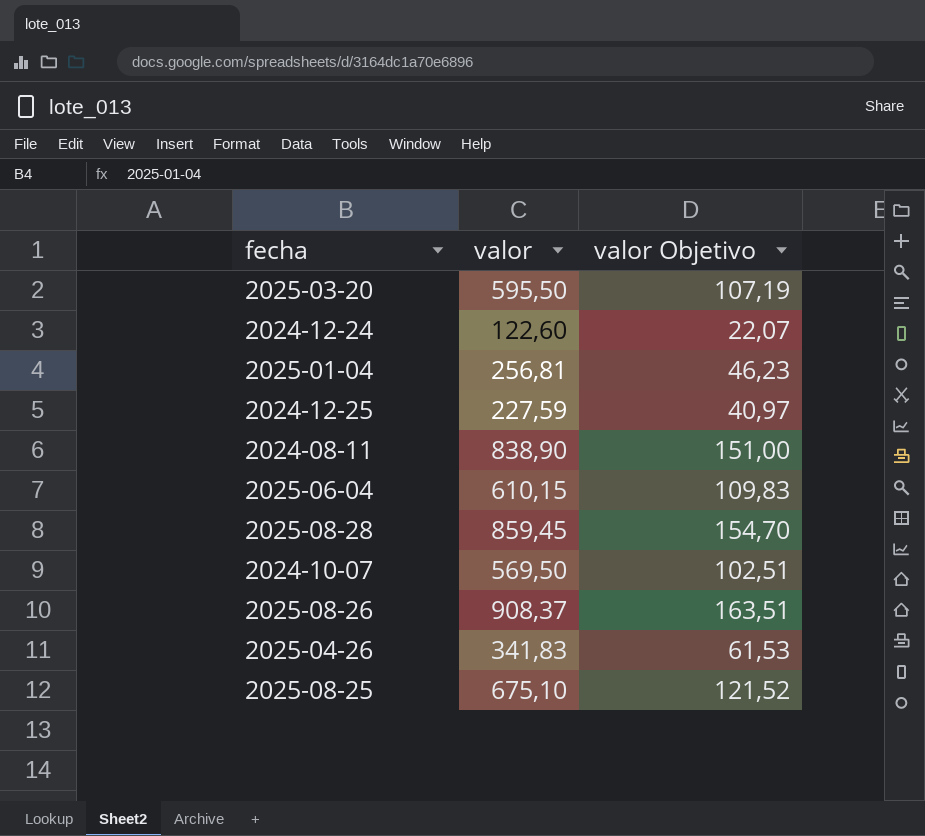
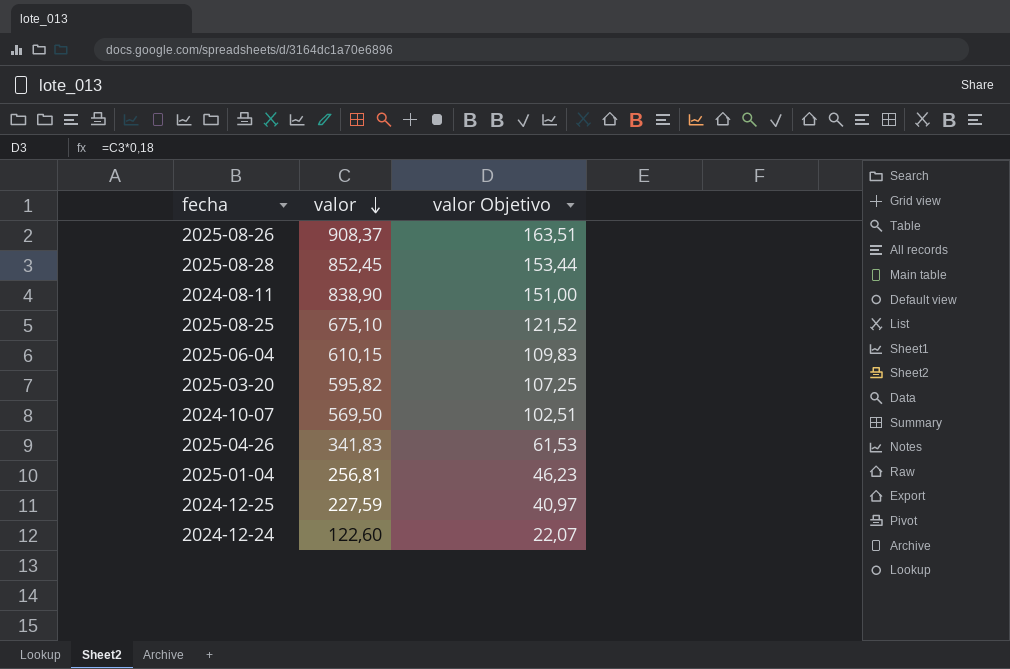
row order: none -> valor descending
2025-08-28 | valor: 859,45 -> 852,45
2025-08-28 | valor Objetivo: 154,70 -> 153,44
2025-03-20 | valor: 595,50 -> 595,82
2025-03-20 | valor Objetivo: 107,19 -> 107,25

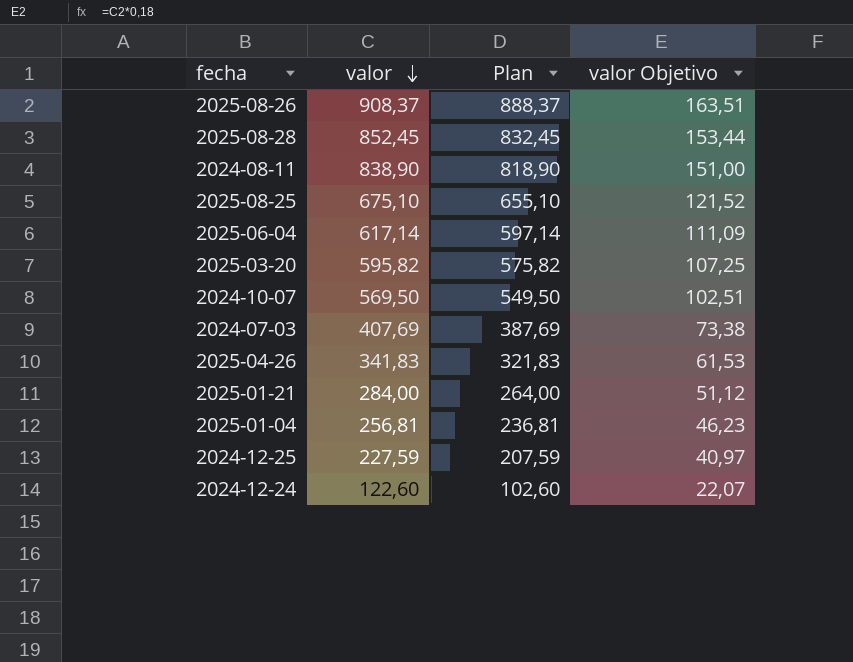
column Plan | formula: none -> [valor] - 20
2025-06-04 | valor: 610,15 -> 617,14
2025-06-04 | valor Objetivo: 109,83 -> 111,09
row 2024-07-03: none -> 407,69 | 387,69 | 73,38
row 2025-01-21: none -> 284,00 | 264,00 | 51,12

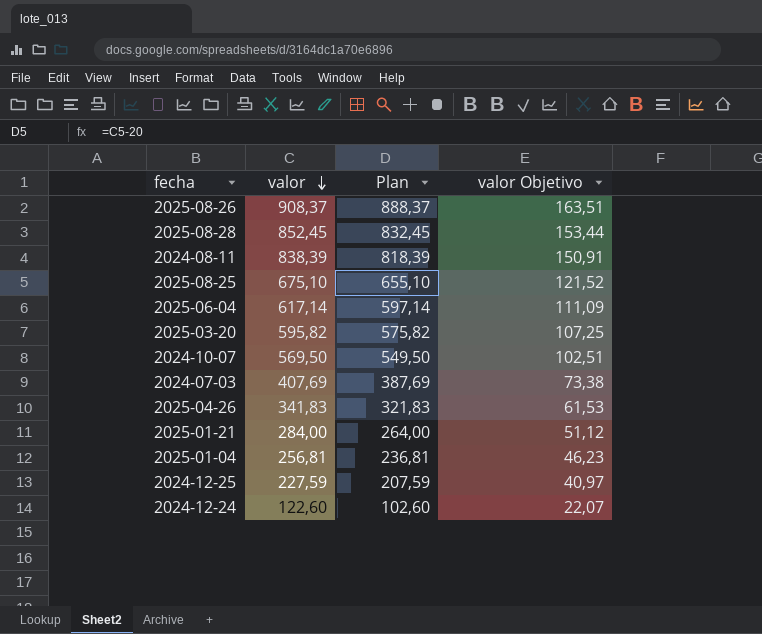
2024-08-11 | valor: 838,90 -> 838,39
2024-08-11 | Plan: 818,90 -> 818,39
2024-08-11 | valor Objetivo: 151,00 -> 150,91

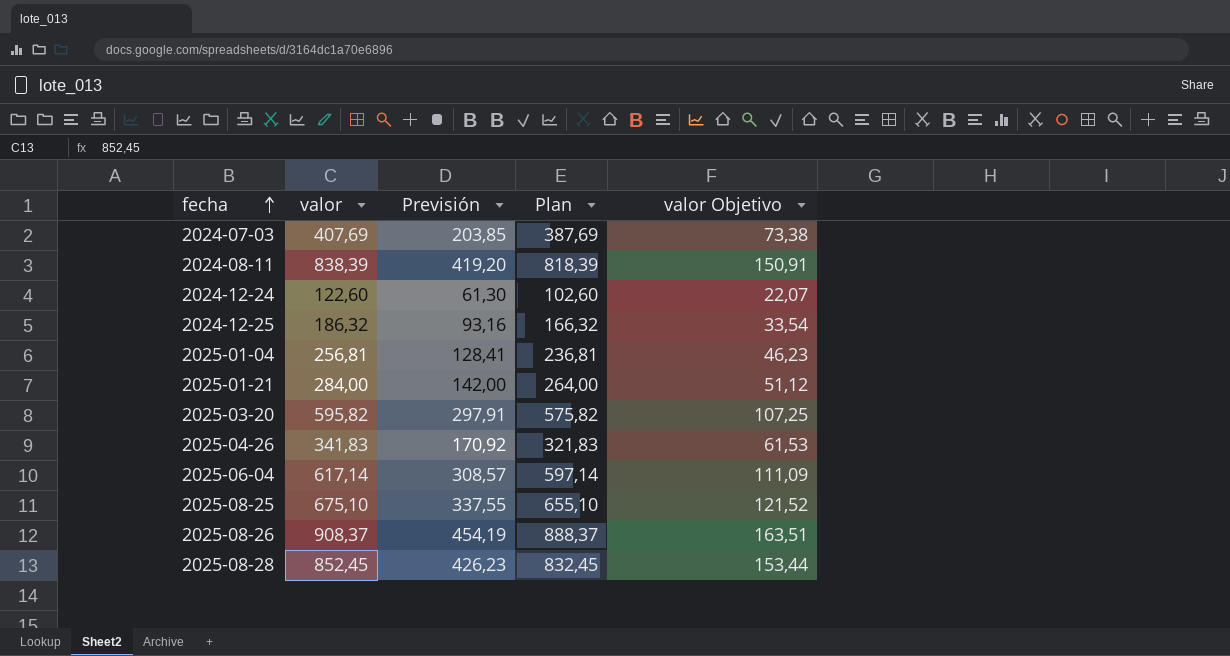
row order: valor descending -> fecha ascending
column Previsión | formula: none -> [valor] * 0,5
row 2024-10-07: 569,50 | 549,50 | 102,51 -> none
2024-12-25 | valor: 227,59 -> 186,32
2024-12-25 | Plan: 207,59 -> 166,32
2024-12-25 | valor Objetivo: 40,97 -> 33,54

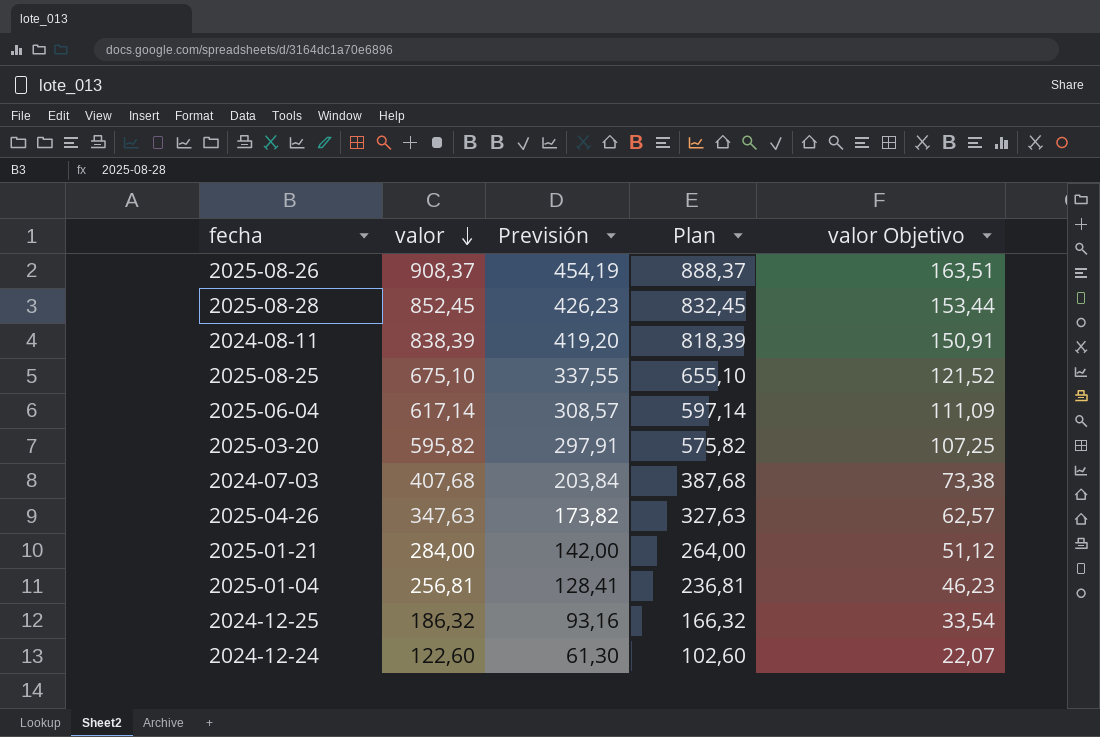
row order: fecha ascending -> valor descending
2024-07-03 | valor: 407,69 -> 407,68
2024-07-03 | Previsión: 203,85 -> 203,84
2024-07-03 | Plan: 387,69 -> 387,68
2025-04-26 | valor: 341,83 -> 347,63
2025-04-26 | Previsión: 170,92 -> 173,82
2025-04-26 | Plan: 321,83 -> 327,63
2025-04-26 | valor Objetivo: 61,53 -> 62,57

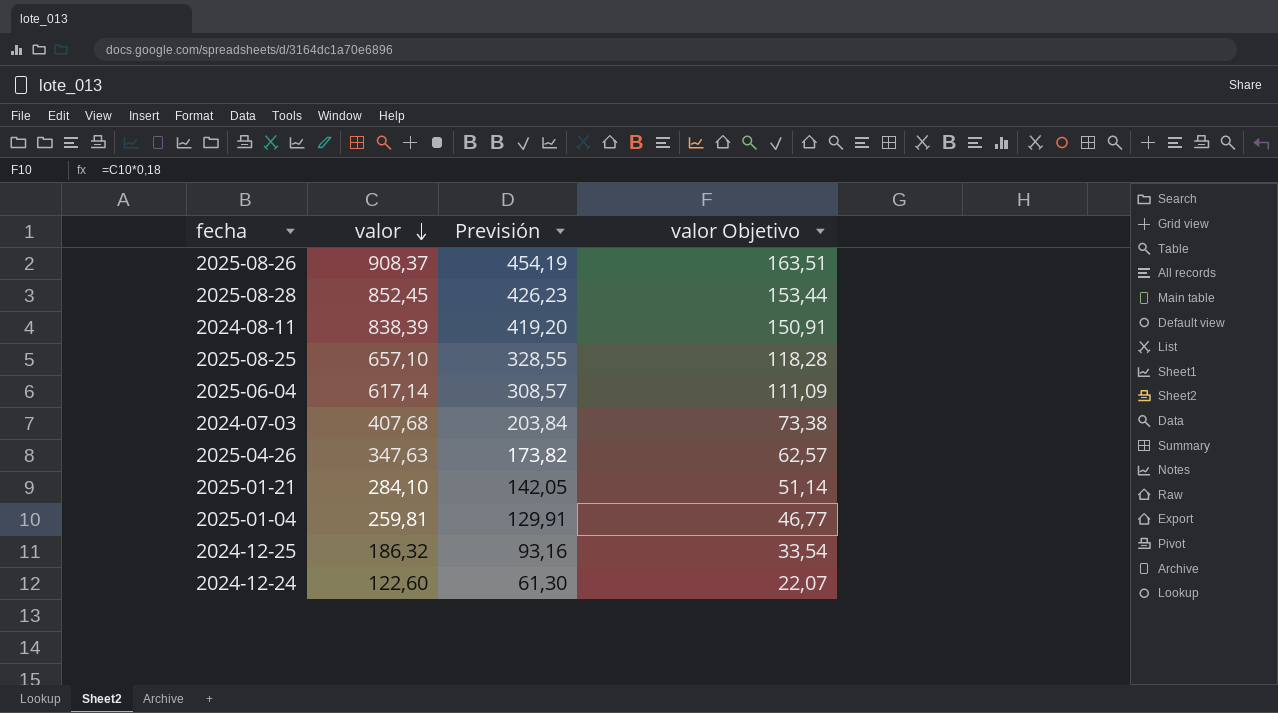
column Plan | formula: [valor] - 20 -> none
row 2025-03-20: 595,82 | 297,91 | 575,82 | 107,25 -> none
2025-08-25 | valor: 675,10 -> 657,10
2025-08-25 | Previsión: 337,55 -> 328,55
2025-08-25 | valor Objetivo: 121,52 -> 118,28
2025-01-21 | valor: 284,00 -> 284,10
2025-01-21 | Previsión: 142,00 -> 142,05
2025-01-21 | valor Objetivo: 51,12 -> 51,14
2025-01-04 | valor: 256,81 -> 259,81
2025-01-04 | Previsión: 128,41 -> 129,91
2025-01-04 | valor Objetivo: 46,23 -> 46,77

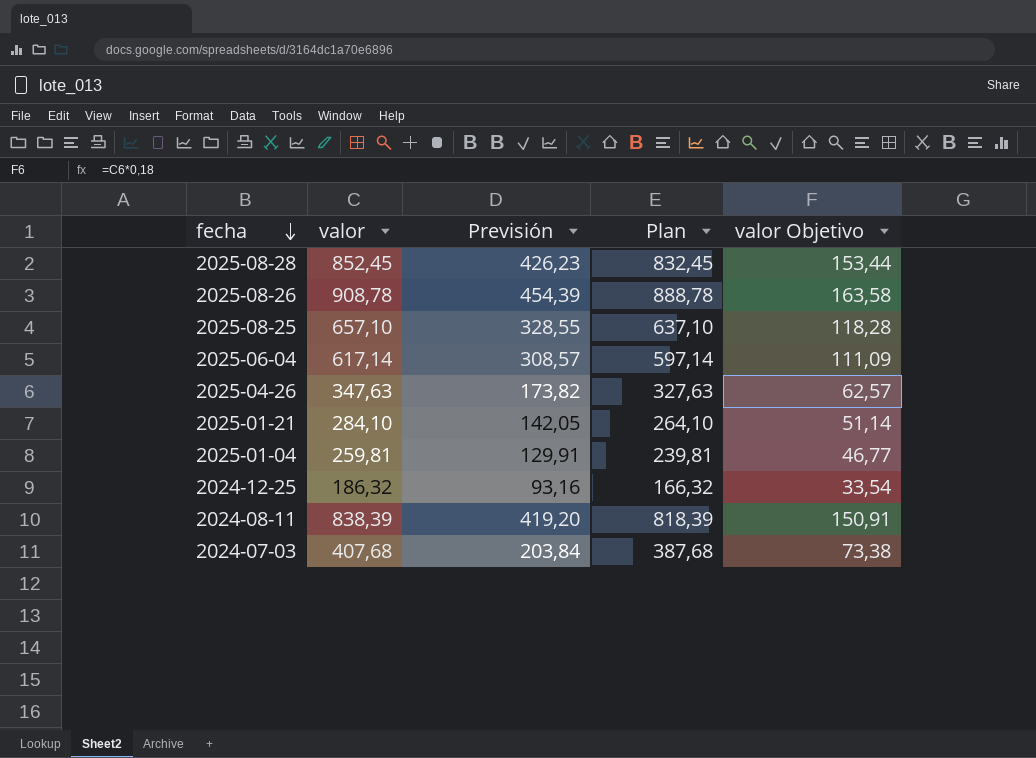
row order: valor descending -> fecha descending
column Plan | formula: none -> [valor] - 20
row 2024-12-24: 122,60 | 61,30 | 22,07 -> none
2025-08-26 | valor: 908,37 -> 908,78
2025-08-26 | Previsión: 454,19 -> 454,39
2025-08-26 | valor Objetivo: 163,51 -> 163,58

